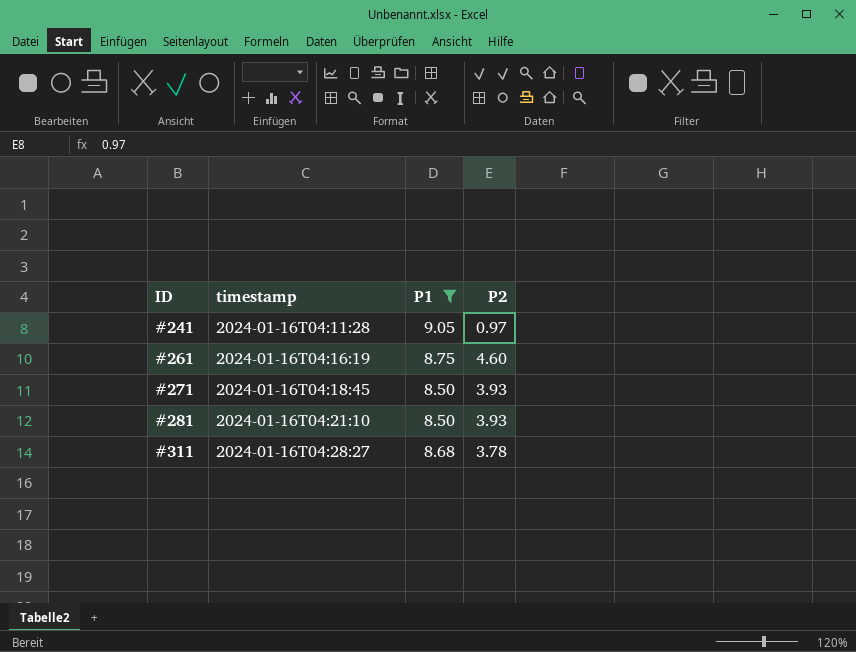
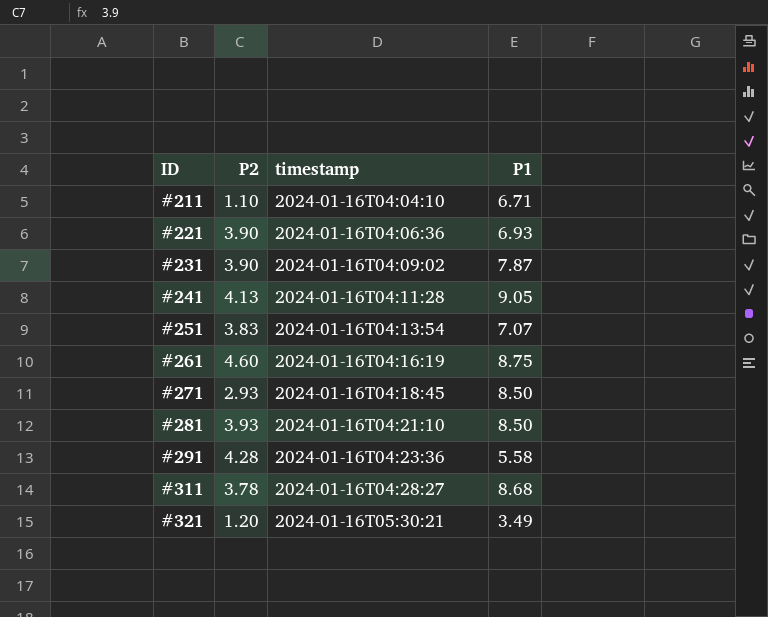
filter: P1 >= 8.50 -> none
column P2 | position: 4 -> 2
#241 | P2: 0.97 -> 4.13
#271 | P2: 3.93 -> 2.93

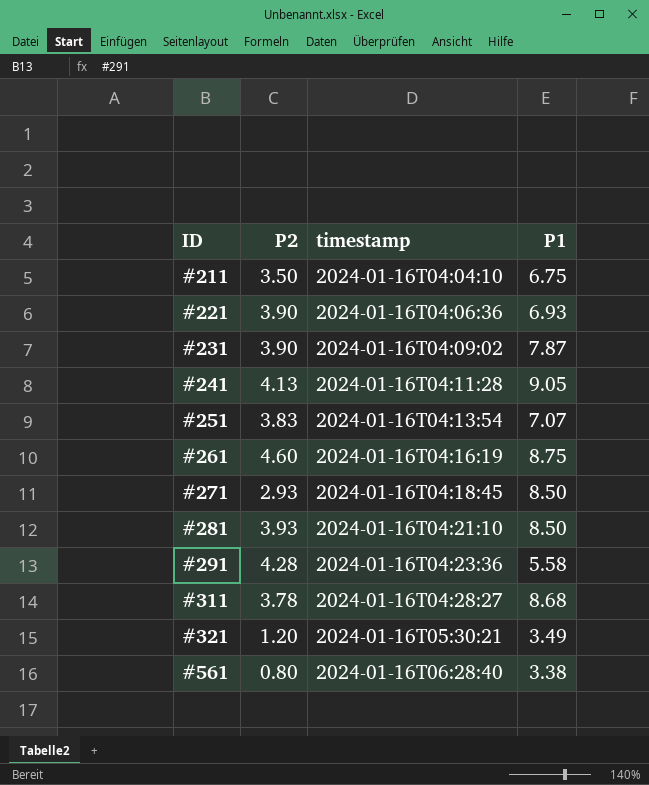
#211 | P2: 1.10 -> 3.50
#211 | P1: 6.71 -> 6.75
row #561: none -> 0.80 | 2024-01-16T06:28:40 | 3.38

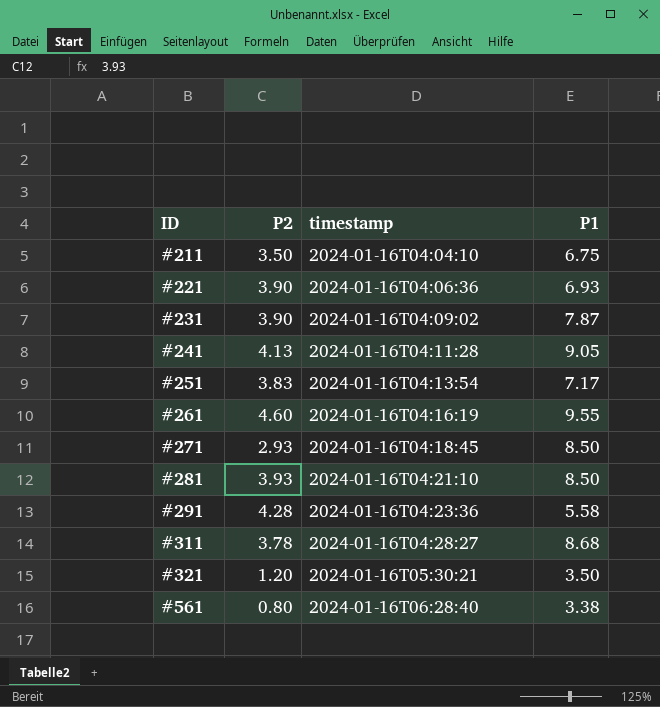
#251 | P1: 7.07 -> 7.17
#261 | P1: 8.75 -> 9.55
#321 | P1: 3.49 -> 3.50

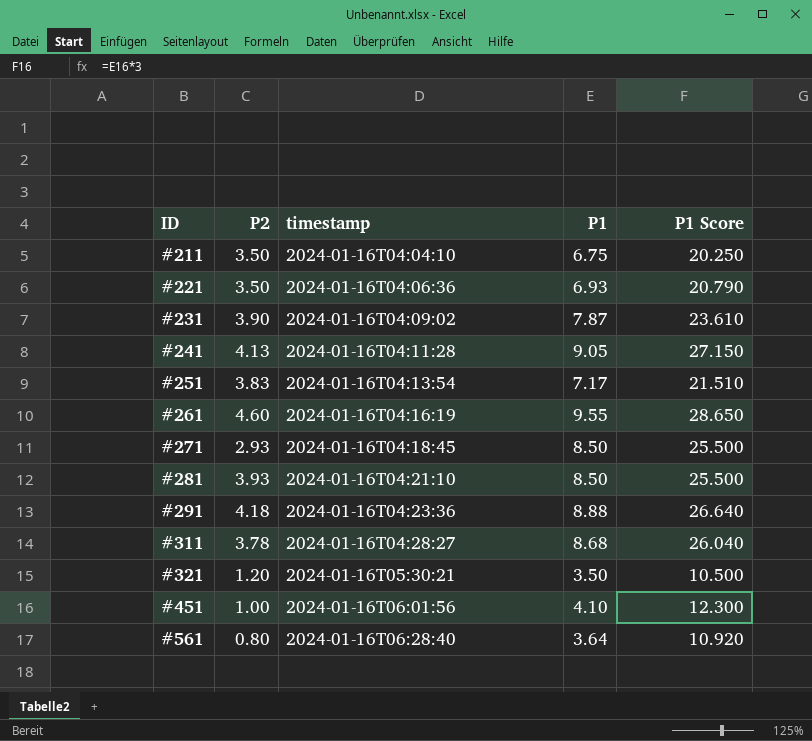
column P1 Score | formula: none -> [P1] * 3
#221 | P2: 3.90 -> 3.50
#291 | P2: 4.28 -> 4.18
#291 | P1: 5.58 -> 8.88
row #451: none -> 1.00 | 2024-01-16T06:01:56 | 4.10 | 12.300
#561 | P1: 3.38 -> 3.64

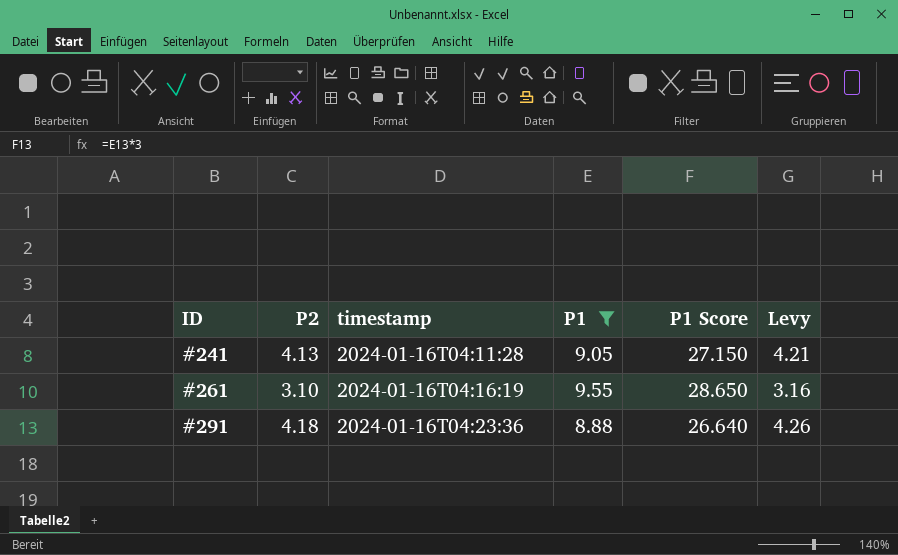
filter: none -> P1 >= 8.88
column Levy | formula: none -> [P2] * 1.02
#261 | P2: 4.60 -> 3.10

